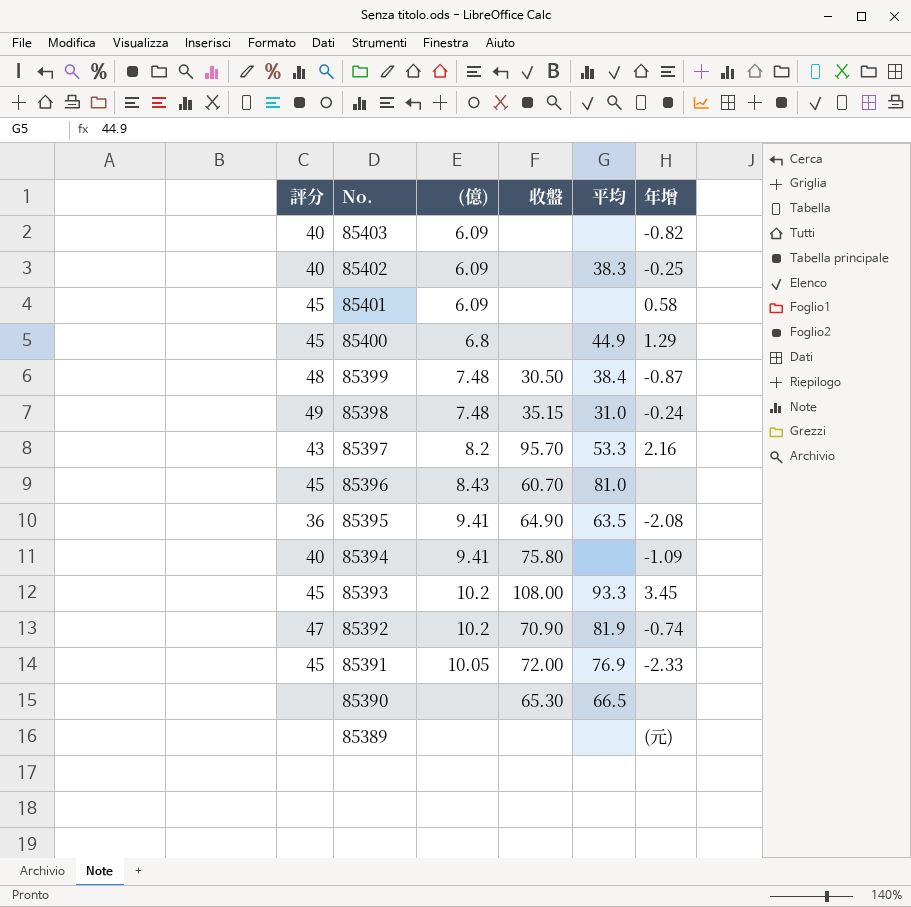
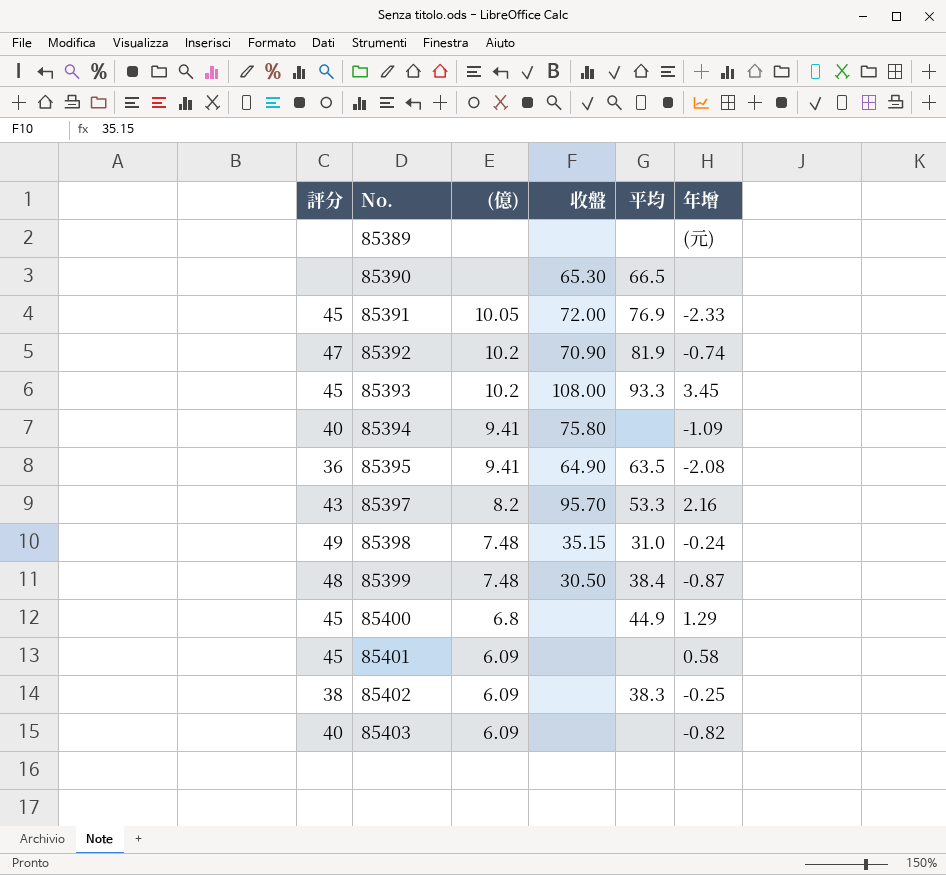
row order: No. descending -> No. ascending
row 85396: 45 | 8.43 | 60.70 | 81.0 | none -> none
85402 | 評分: 40 -> 38

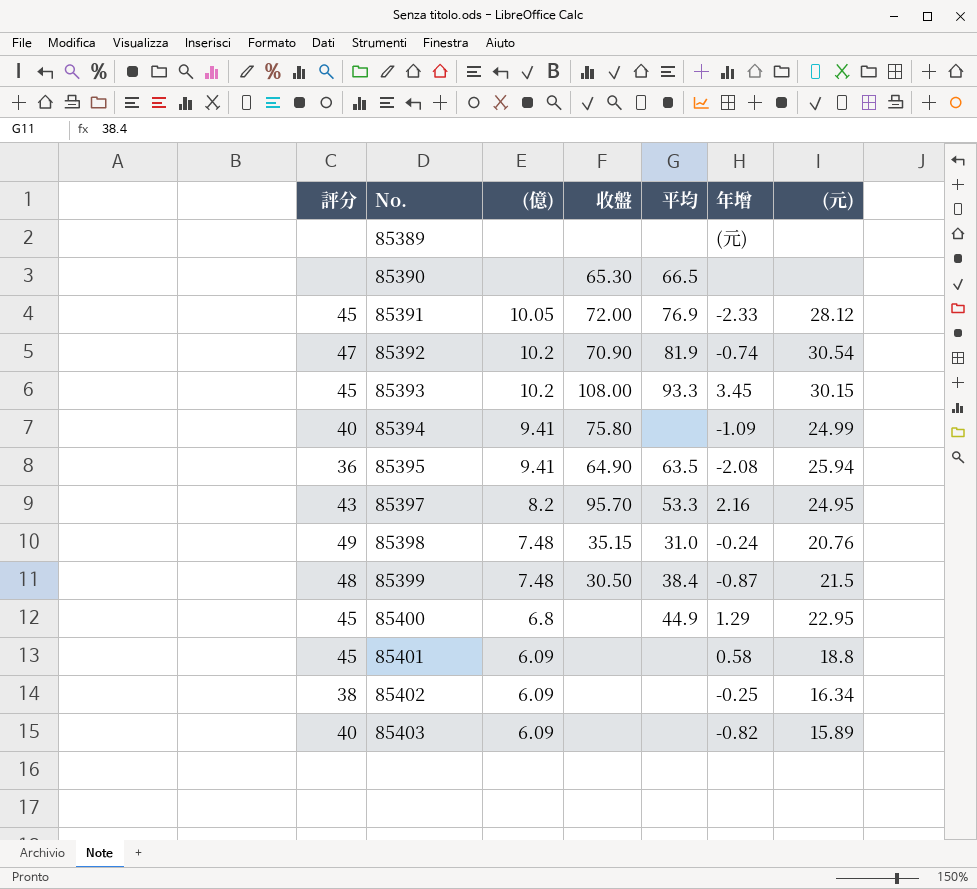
column (元) | position: none -> 7
85402 | 平均: 38.3 -> none

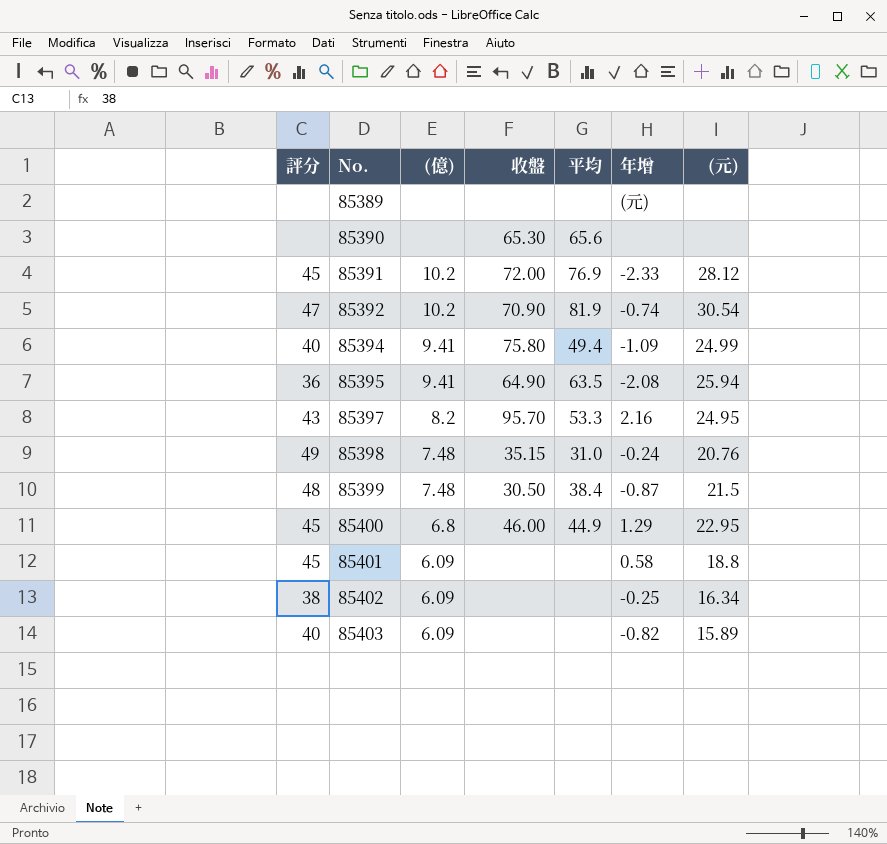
row 85393: 45 | 10.2 | 108.00 | 93.3 | 3.45 | 30.15 -> none
85390 | 平均: 66.5 -> 65.6
85391 | (億): 10.05 -> 10.2
85394 | 平均: none -> 49.4
85400 | 收盤: none -> 46.00

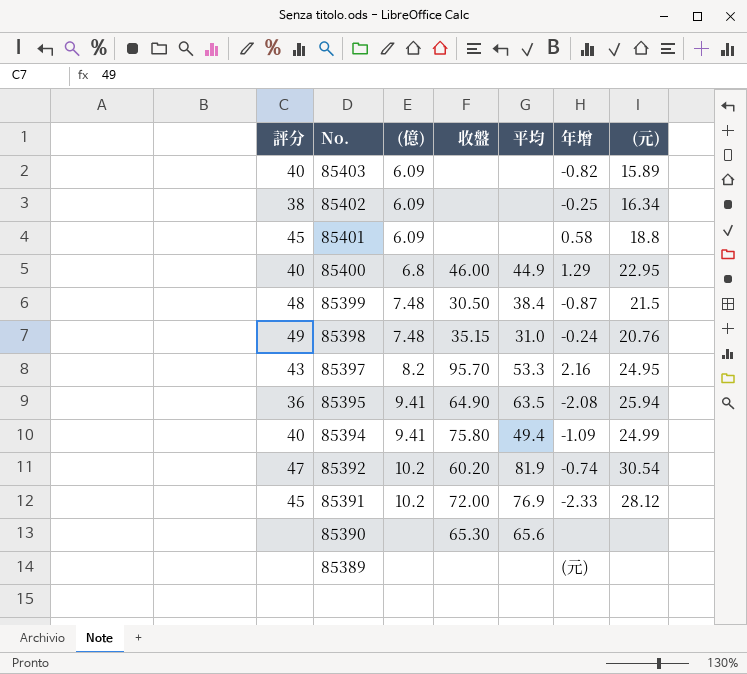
row order: No. ascending -> No. descending
85400 | 評分: 45 -> 40
85392 | 收盤: 70.90 -> 60.20

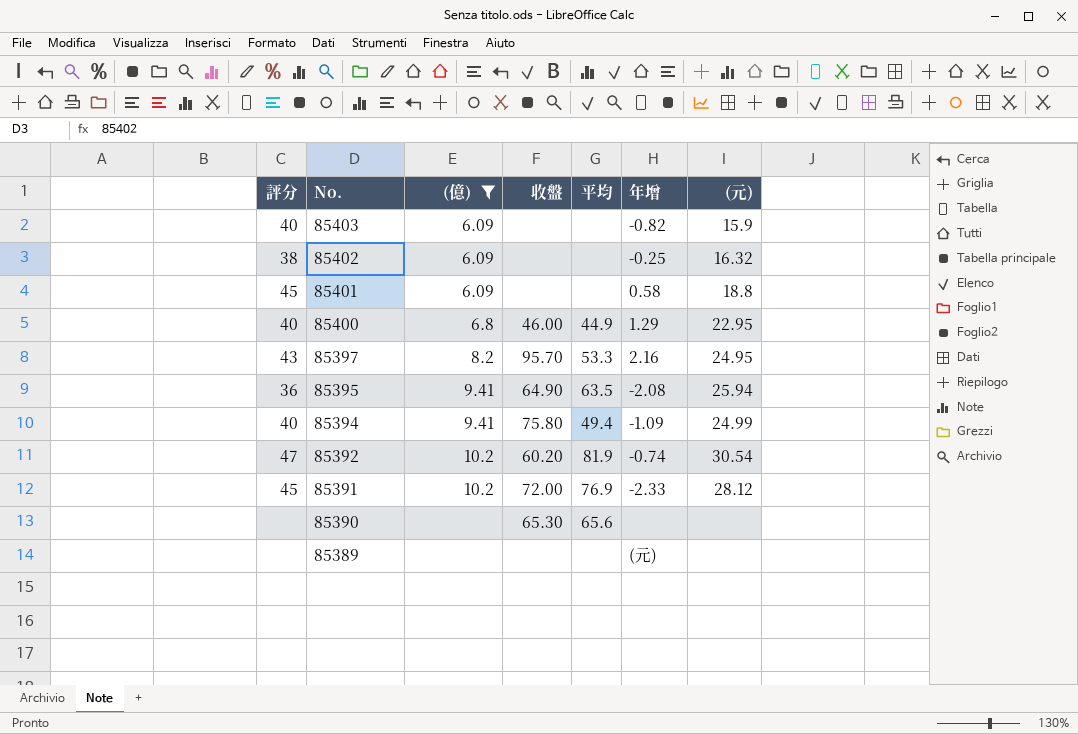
filter: none -> (億) != 7.48
85403 | (元): 15.89 -> 15.9
85402 | (元): 16.34 -> 16.32

